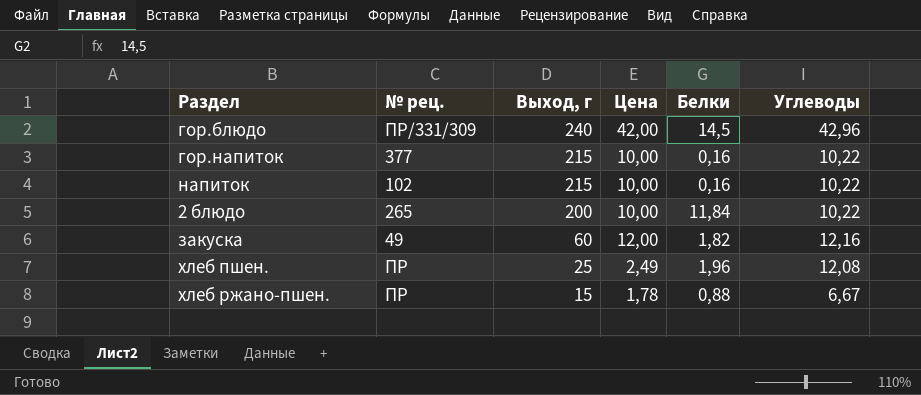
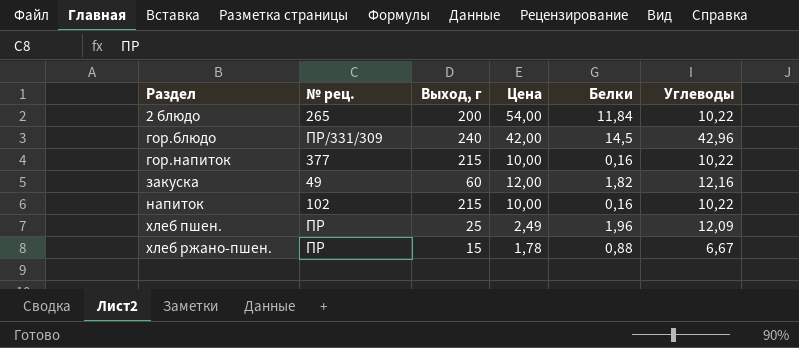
row order: Выход, г descending -> Раздел ascending
2 блюдо | Цена: 10,00 -> 54,00
хлеб пшен. | Углеводы: 12,08 -> 12,09

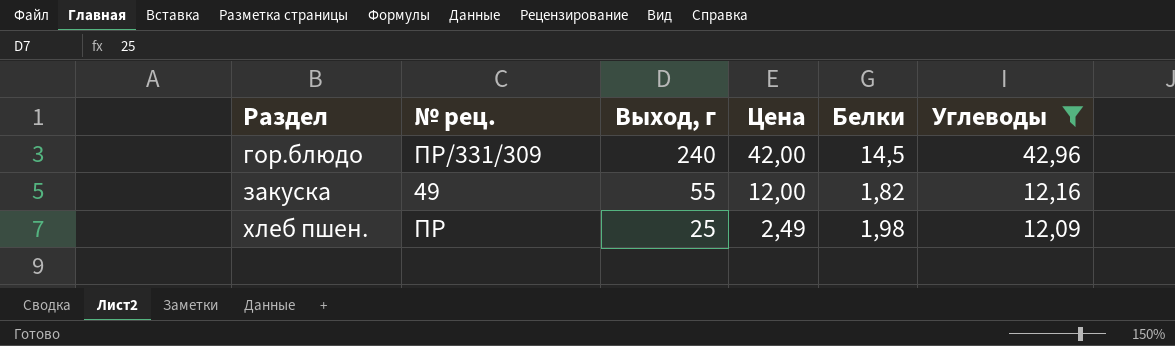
filter: none -> Углеводы >= 12,09
закуска | Выход, г: 60 -> 55
хлеб пшен. | Белки: 1,96 -> 1,98

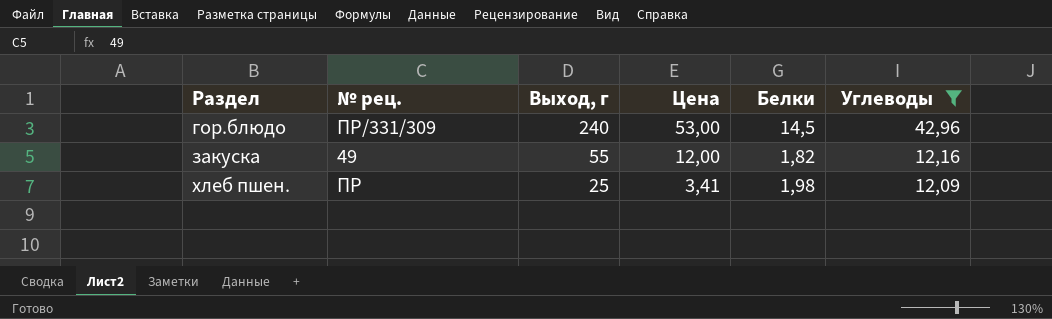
гор.блюдо | Цена: 42,00 -> 53,00
хлеб пшен. | Цена: 2,49 -> 3,41

